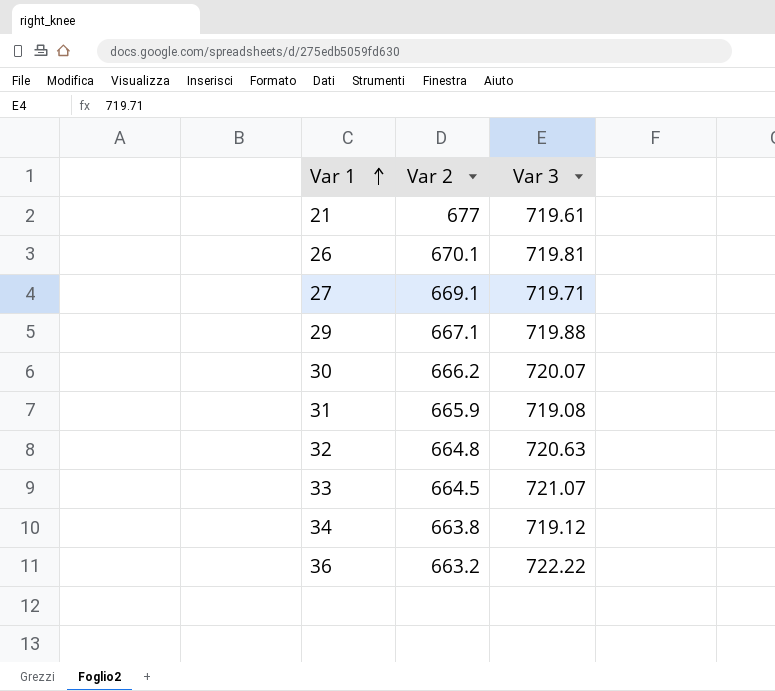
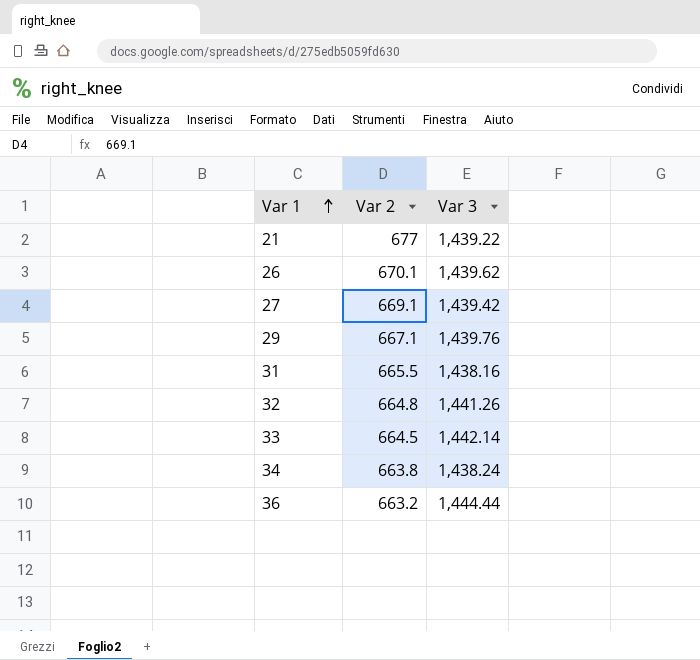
row 30: 666.2 | 720.07 -> none
21 | Var 3: 719.61 -> 1,439.22
26 | Var 3: 719.81 -> 1,439.62
27 | Var 3: 719.71 -> 1,439.42
29 | Var 3: 719.88 -> 1,439.76
31 | Var 2: 665.9 -> 665.5
31 | Var 3: 719.08 -> 1,438.16
32 | Var 3: 720.63 -> 1,441.26
33 | Var 3: 721.07 -> 1,442.14
34 | Var 3: 719.12 -> 1,438.24
36 | Var 3: 722.22 -> 1,444.44

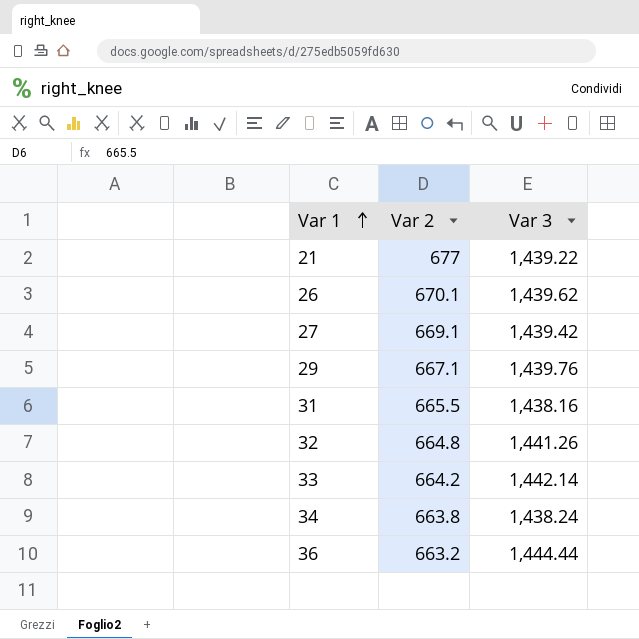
33 | Var 2: 664.5 -> 664.2

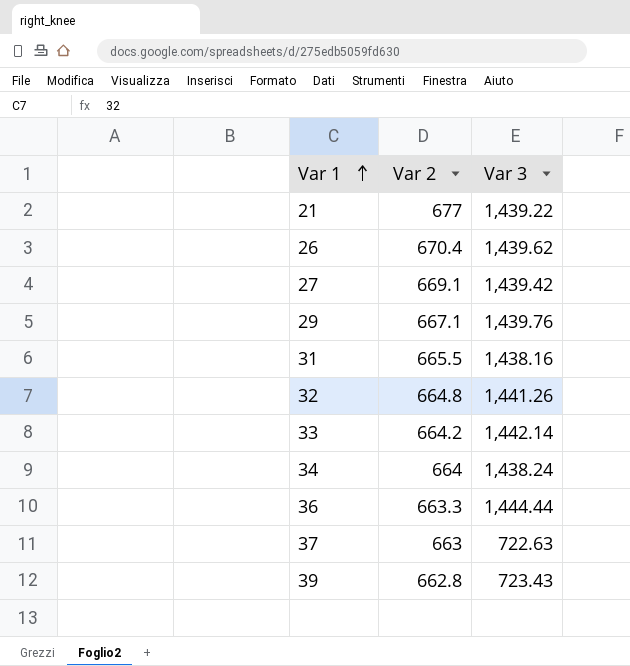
26 | Var 2: 670.1 -> 670.4
34 | Var 2: 663.8 -> 664
36 | Var 2: 663.2 -> 663.3
row 37: none -> 663 | 722.63
row 39: none -> 662.8 | 723.43

